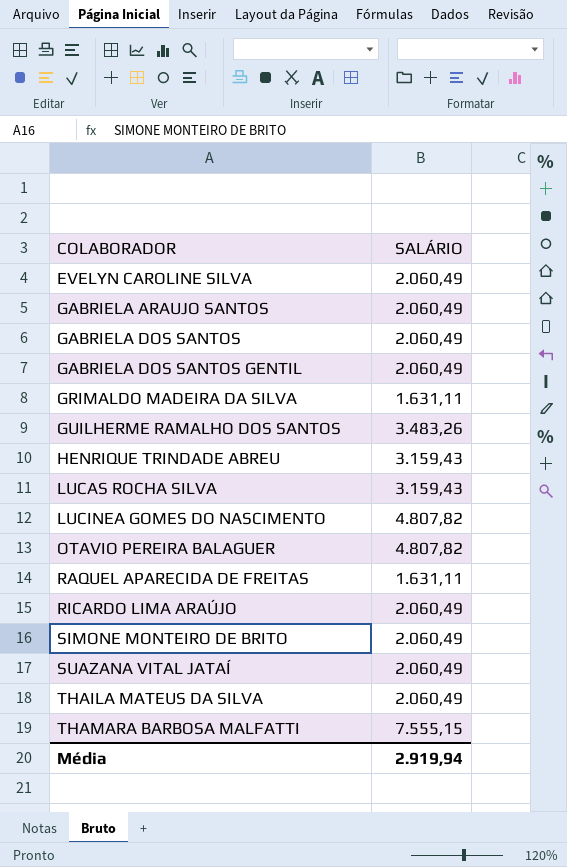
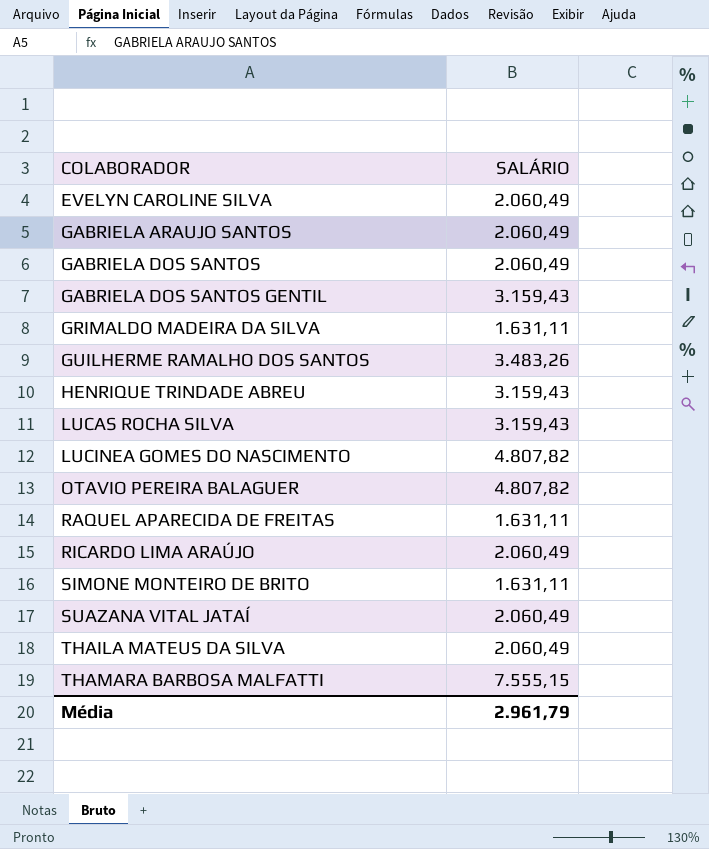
GABRIELA DOS SANTOS GENTIL | SALÁRIO: 2.060,49 -> 3.159,43
SIMONE MONTEIRO DE BRITO | SALÁRIO: 2.060,49 -> 1.631,11
Média | SALÁRIO: 2.919,94 -> 2.961,79

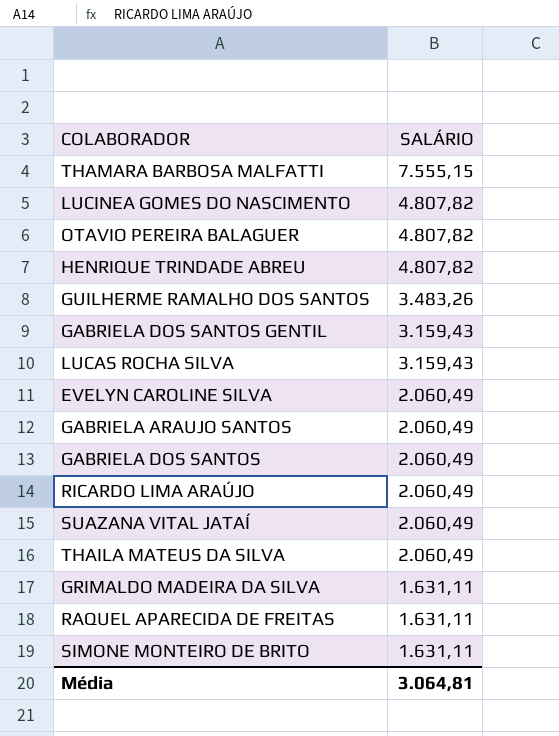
row order: COLABORADOR ascending -> SALÁRIO descending
HENRIQUE TRINDADE ABREU | SALÁRIO: 3.159,43 -> 4.807,82
Média | SALÁRIO: 2.961,79 -> 3.064,81

